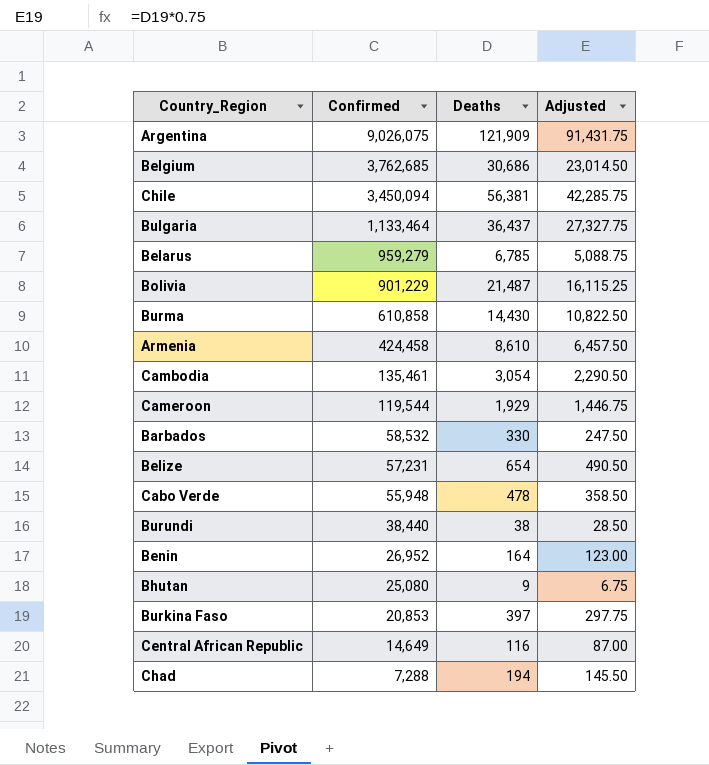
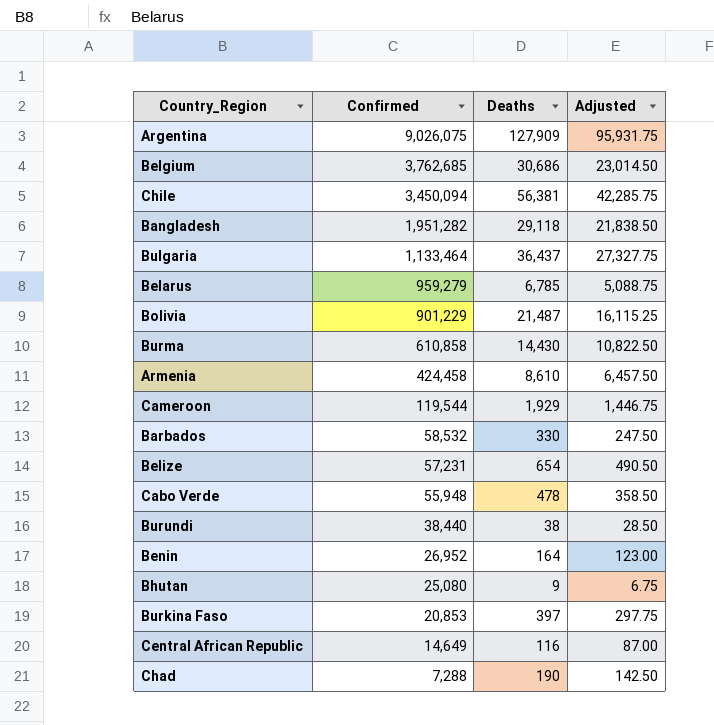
row Cambodia: 135,461 | 3,054 | 2,290.50 -> none
Argentina | Deaths: 121,909 -> 127,909
Argentina | Adjusted: 91,431.75 -> 95,931.75
row Bangladesh: none -> 1,951,282 | 29,118 | 21,838.50
Chad | Deaths: 194 -> 190
Chad | Adjusted: 145.50 -> 142.50

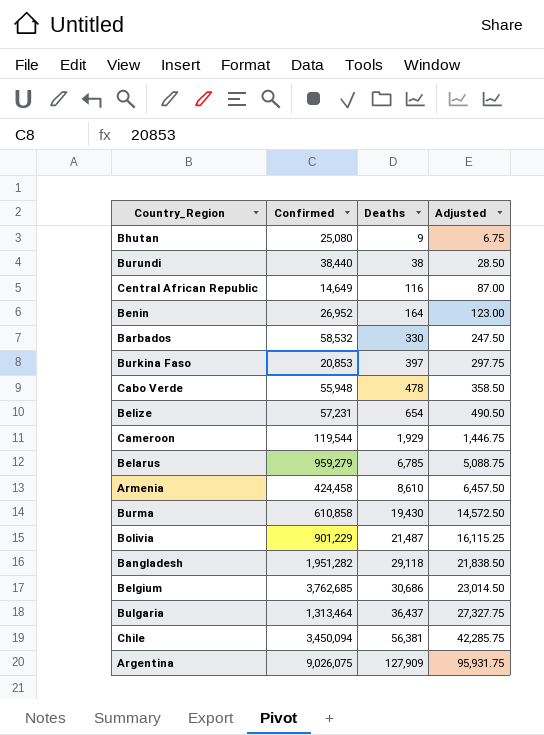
row order: Confirmed descending -> Deaths ascending
row Chad: 7,288 | 190 | 142.50 -> none
Burma | Deaths: 14,430 -> 19,430
Burma | Adjusted: 10,822.50 -> 14,572.50
Bulgaria | Confirmed: 1,133,464 -> 1,313,464

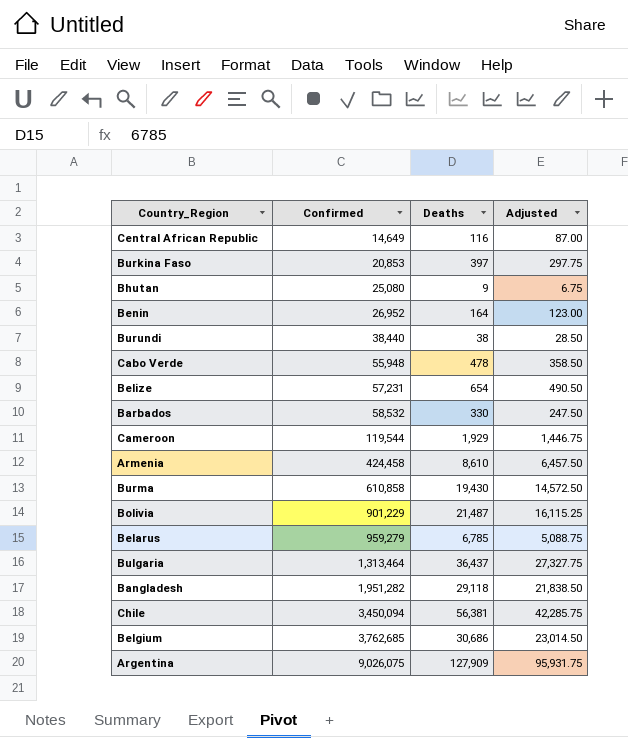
row order: Deaths ascending -> Confirmed ascending

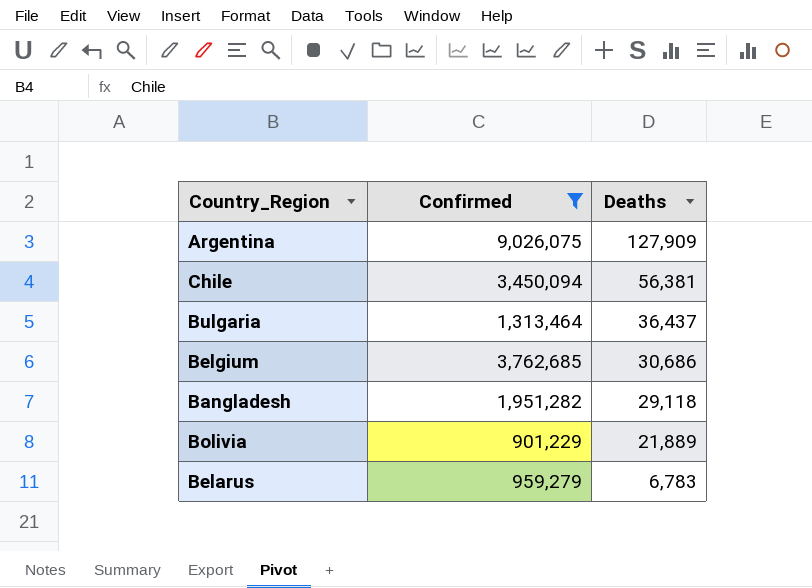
filter: none -> Confirmed >= 901,229
row order: Confirmed ascending -> Deaths descending
column Adjusted | formula: [Deaths] * 0.75 -> none
Bolivia | Deaths: 21,487 -> 21,889
Belarus | Deaths: 6,785 -> 6,783

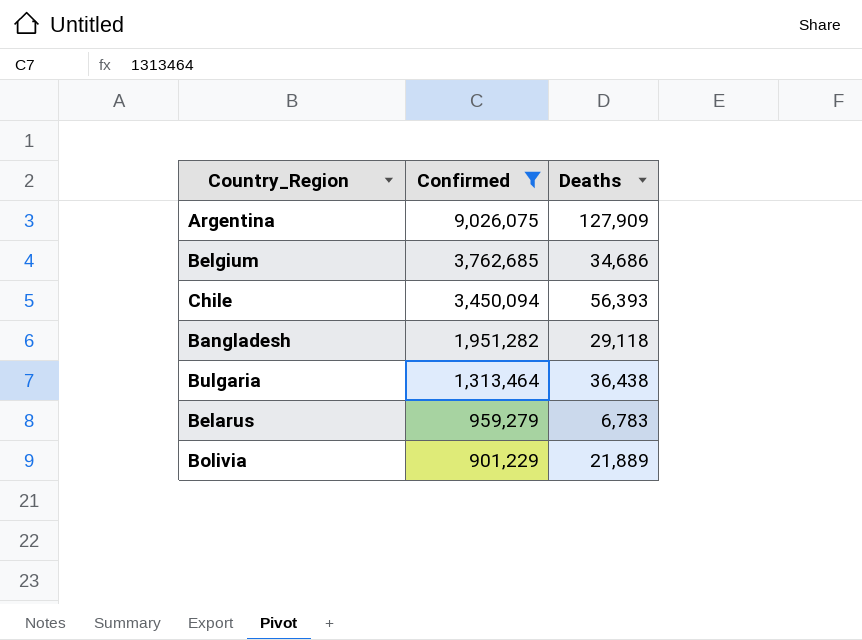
row order: Deaths descending -> Confirmed descending
Belgium | Deaths: 30,686 -> 34,686
Chile | Deaths: 56,381 -> 56,393
Bulgaria | Deaths: 36,437 -> 36,438

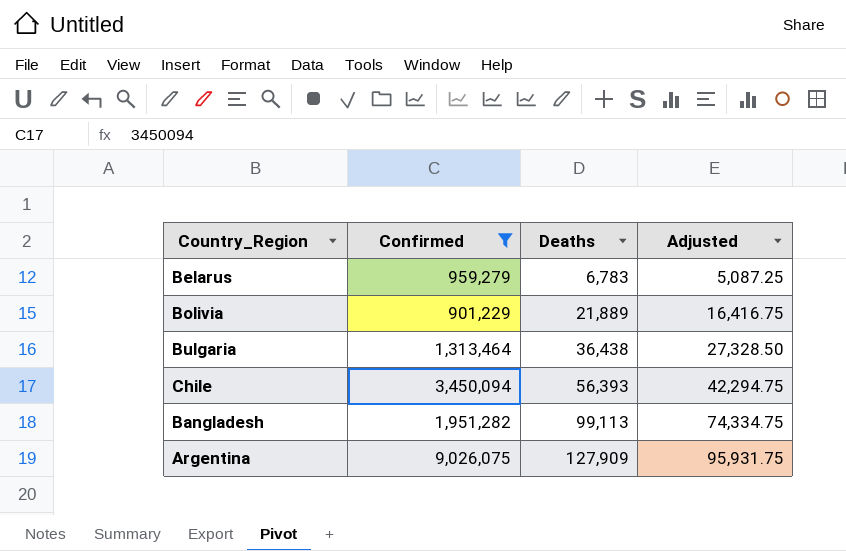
row order: Confirmed descending -> Deaths ascending
column Adjusted | formula: none -> [Deaths] * 0.75
row Belgium: 3,762,685 | 34,686 -> none
Bangladesh | Deaths: 29,118 -> 99,113

